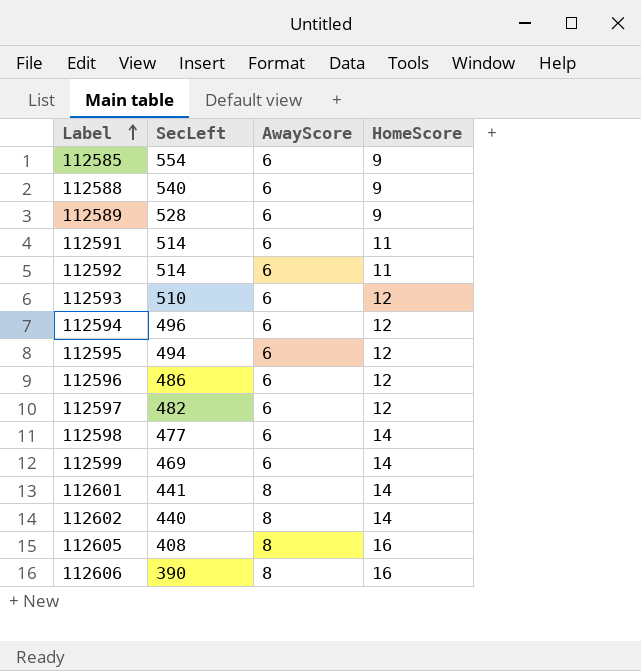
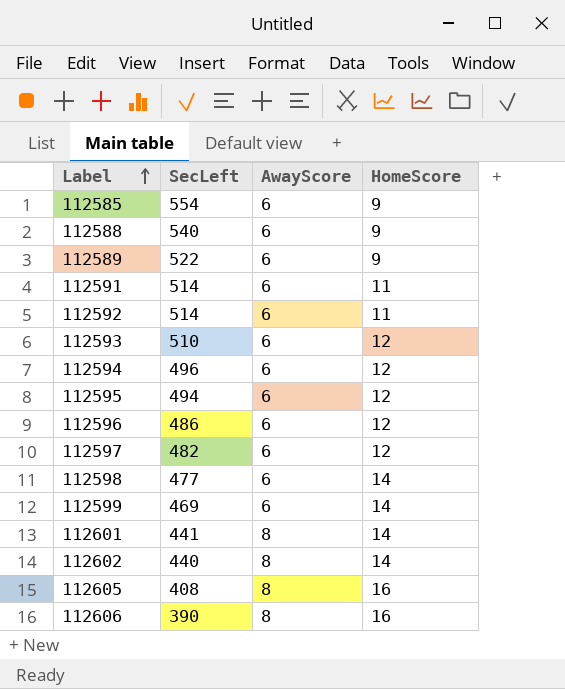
112589 | SecLeft: 528 -> 522

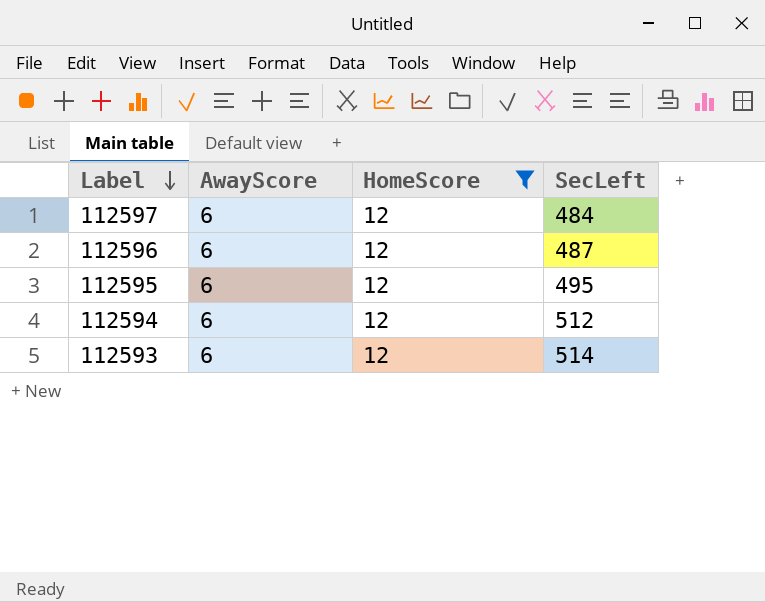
filter: none -> HomeScore = 12
row order: Label ascending -> Label descending
column SecLeft | position: 2 -> 4
112597 | SecLeft: 482 -> 484
112596 | SecLeft: 486 -> 487
112595 | SecLeft: 494 -> 495
112594 | SecLeft: 496 -> 512
112593 | SecLeft: 510 -> 514

